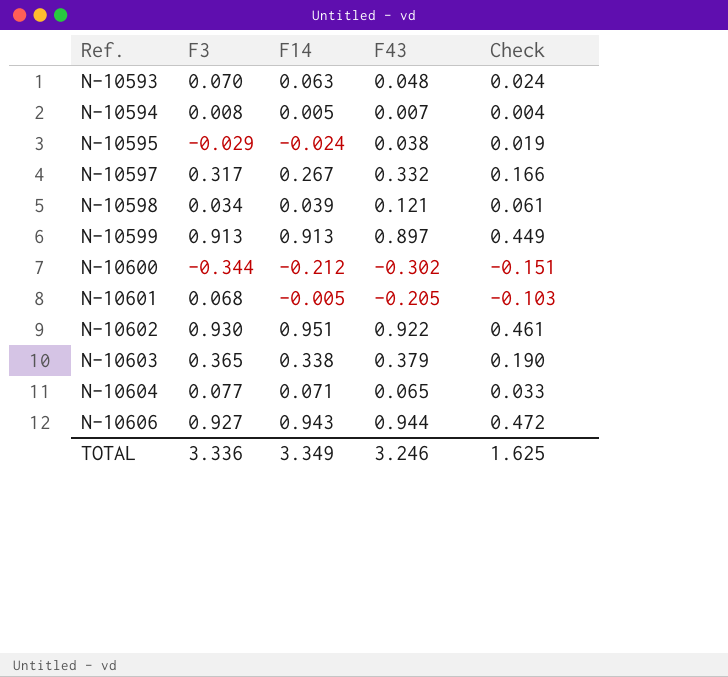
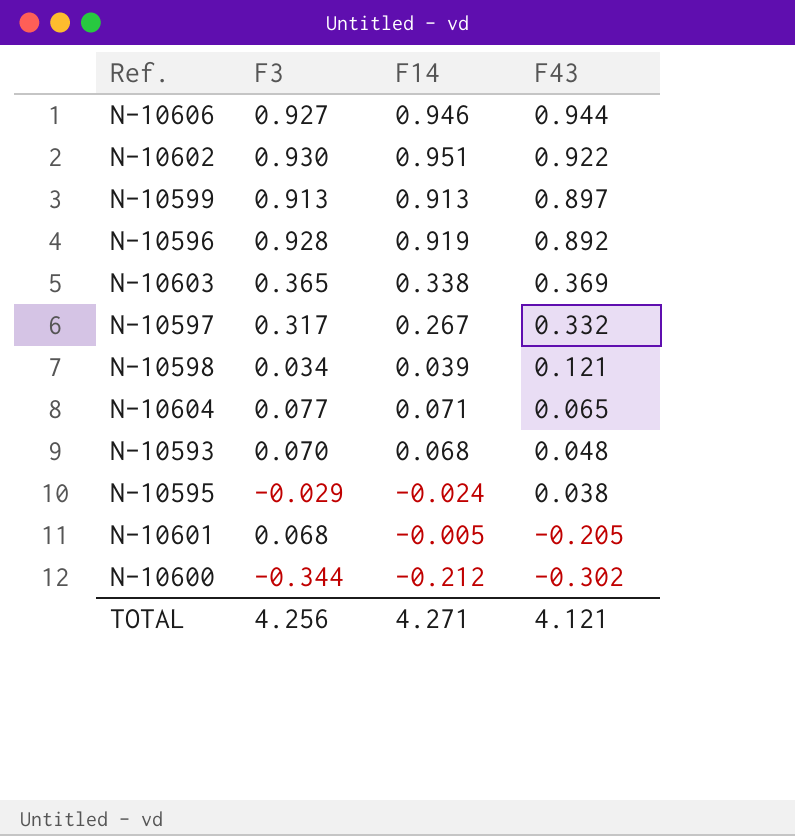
row order: Ref. ascending -> F43 descending
column Check | formula: [F43] * 0.5 -> none
row N-10594: 0.008 | 0.005 | 0.007 | 0.004 -> none
N-10606 | F14: 0.943 -> 0.946
row N-10596: none -> 0.928 | 0.919 | 0.892
N-10603 | F43: 0.379 -> 0.369
N-10593 | F14: 0.063 -> 0.068
TOTAL | F3: 3.336 -> 4.256
TOTAL | F14: 3.349 -> 4.271
TOTAL | F43: 3.246 -> 4.121

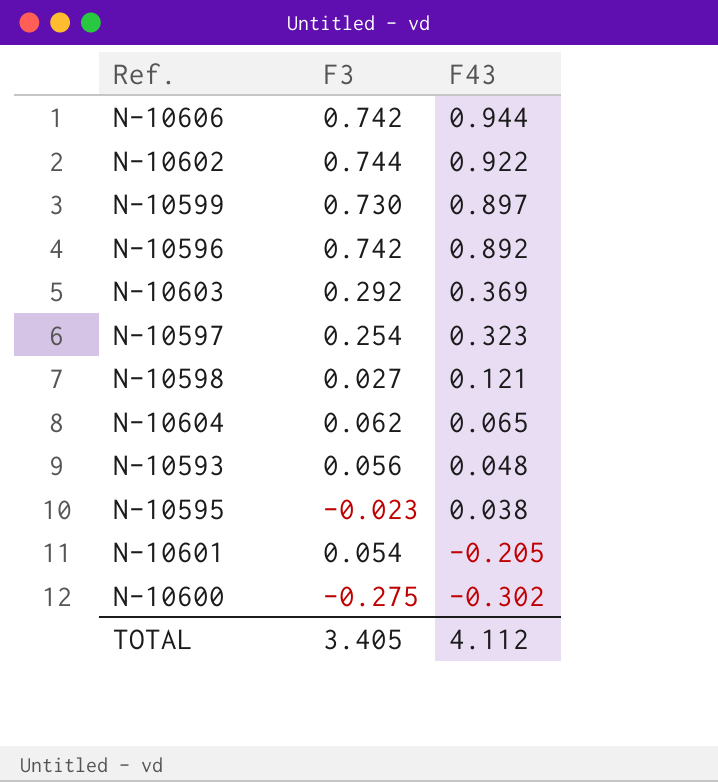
column F14 | position: 3 -> none
N-10606 | F3: 0.927 -> 0.742
N-10602 | F3: 0.930 -> 0.744
N-10599 | F3: 0.913 -> 0.730
N-10596 | F3: 0.928 -> 0.742
N-10603 | F3: 0.365 -> 0.292
N-10597 | F3: 0.317 -> 0.254
N-10597 | F43: 0.332 -> 0.323
N-10598 | F3: 0.034 -> 0.027
N-10604 | F3: 0.077 -> 0.062
N-10593 | F3: 0.070 -> 0.056
N-10595 | F3: -0.029 -> -0.023
N-10601 | F3: 0.068 -> 0.054
N-10600 | F3: -0.344 -> -0.275
TOTAL | F3: 4.256 -> 3.405
TOTAL | F43: 4.121 -> 4.112

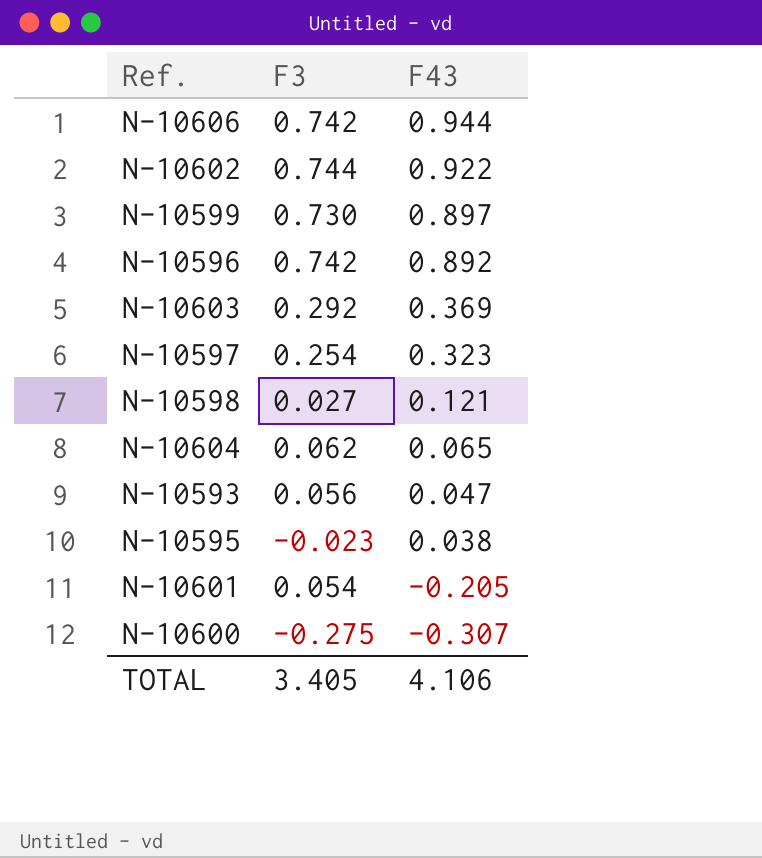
N-10593 | F43: 0.048 -> 0.047
N-10600 | F43: -0.302 -> -0.307
TOTAL | F43: 4.112 -> 4.106

